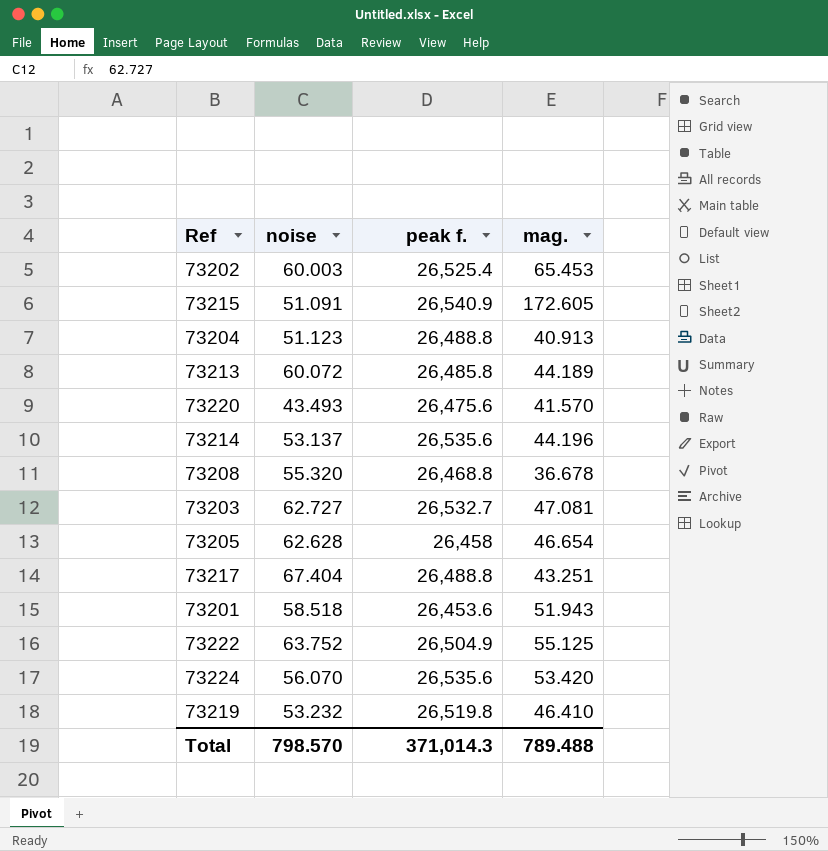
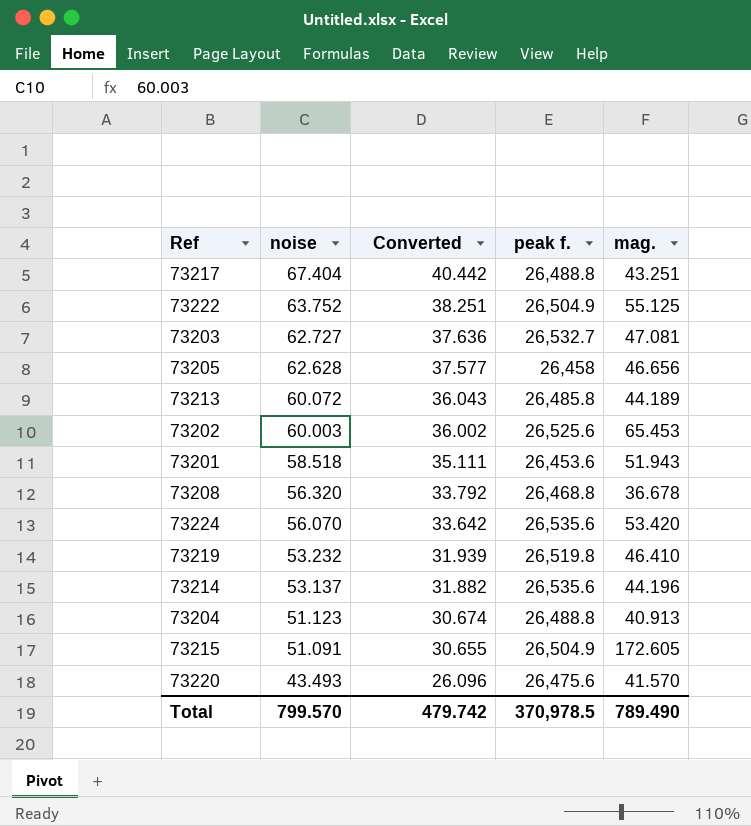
row order: none -> noise descending
column Converted | formula: none -> [noise] * 0.6
73205 | mag.: 46.654 -> 46.656
73202 | peak f.: 26,525.4 -> 26,525.6
73208 | noise: 55.320 -> 56.320
73215 | peak f.: 26,540.9 -> 26,504.9
Total | noise: 798.570 -> 799.570
Total | peak f.: 371,014.3 -> 370,978.5
Total | mag.: 789.488 -> 789.490

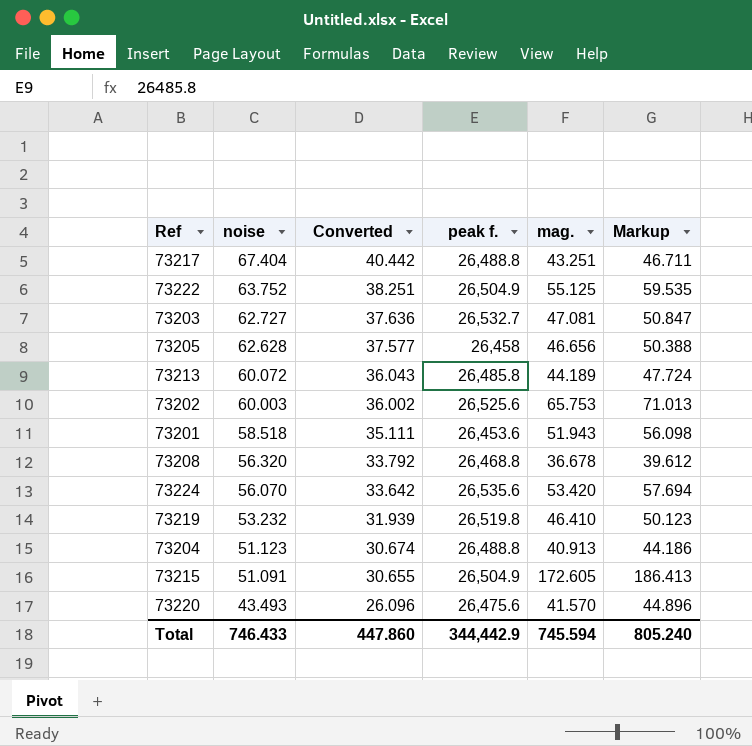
column Markup | formula: none -> [mag.] * 1.08
row 73214: 53.137 | 31.882 | 26,535.6 | 44.196 -> none
73202 | mag.: 65.453 -> 65.753
Total | noise: 799.570 -> 746.433
Total | Converted: 479.742 -> 447.860
Total | peak f.: 370,978.5 -> 344,442.9
Total | mag.: 789.490 -> 745.594

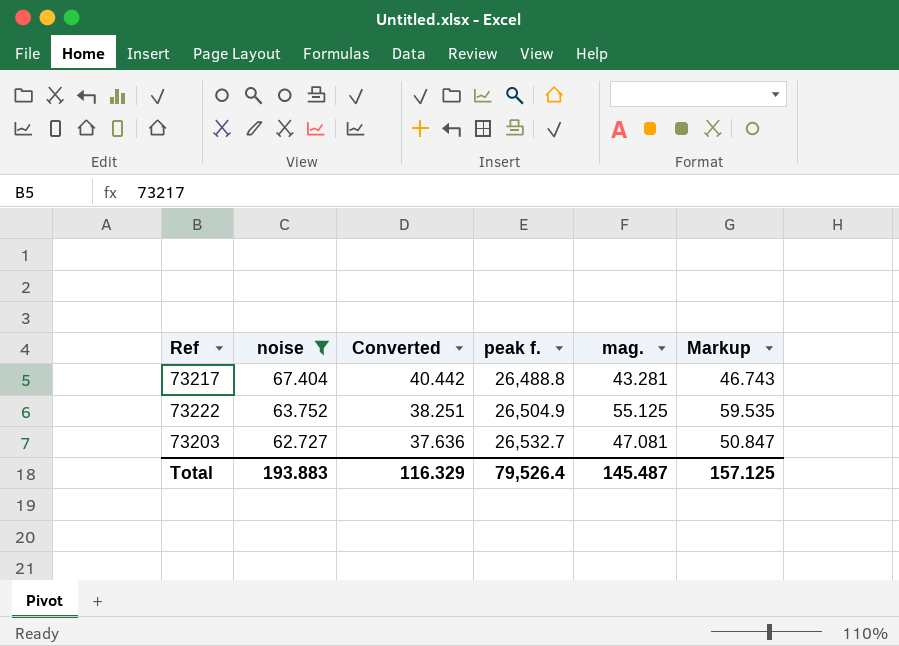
filter: none -> noise >= 62.727
73217 | mag.: 43.251 -> 43.281
73217 | Markup: 46.711 -> 46.743
Total | noise: 746.433 -> 193.883
Total | Converted: 447.860 -> 116.329
Total | peak f.: 344,442.9 -> 79,526.4
Total | mag.: 745.594 -> 145.487
Total | Markup: 805.240 -> 157.125

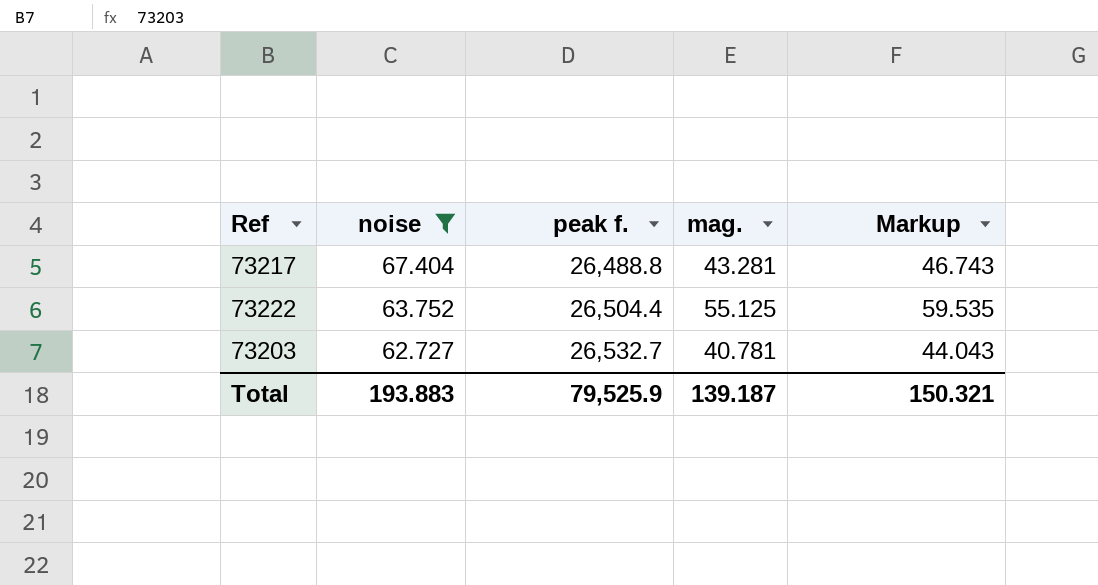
column Converted | formula: [noise] * 0.6 -> none
73222 | peak f.: 26,504.9 -> 26,504.4
73203 | mag.: 47.081 -> 40.781
73203 | Markup: 50.847 -> 44.043
Total | peak f.: 79,526.4 -> 79,525.9
Total | mag.: 145.487 -> 139.187
Total | Markup: 157.125 -> 150.321

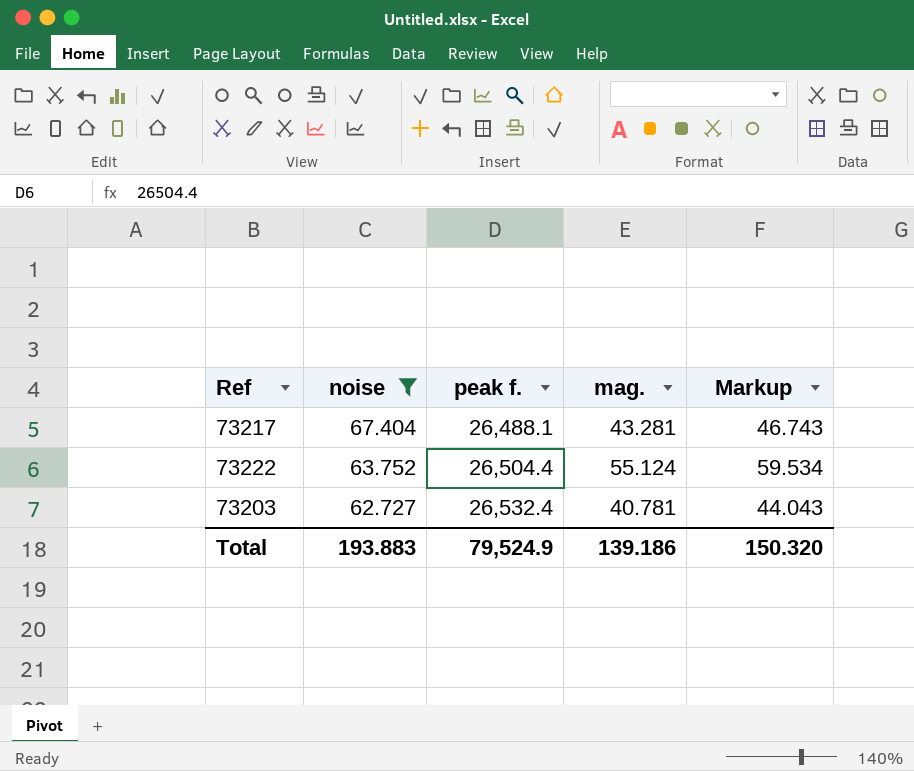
73217 | peak f.: 26,488.8 -> 26,488.1
73222 | mag.: 55.125 -> 55.124
73222 | Markup: 59.535 -> 59.534
73203 | peak f.: 26,532.7 -> 26,532.4
Total | peak f.: 79,525.9 -> 79,524.9
Total | mag.: 139.187 -> 139.186
Total | Markup: 150.321 -> 150.320

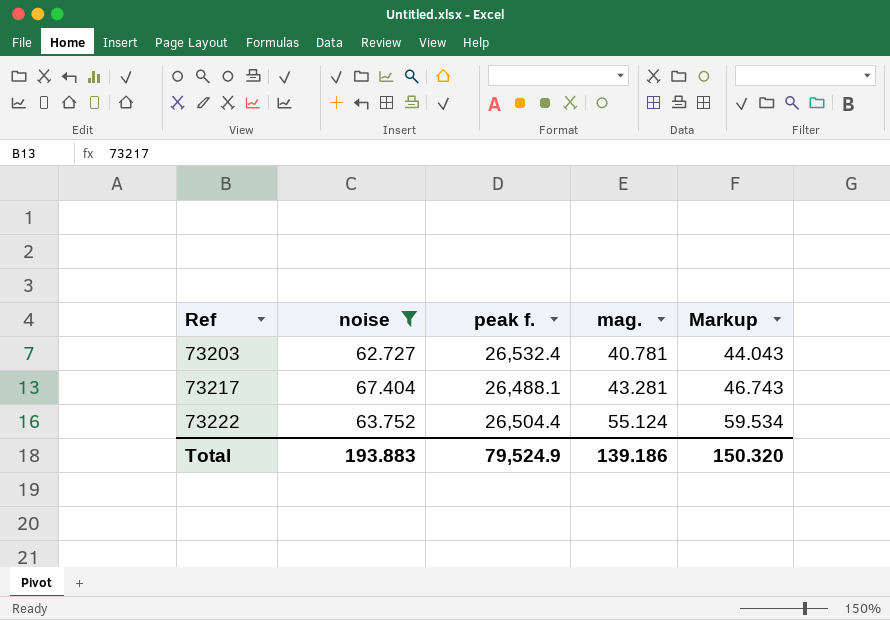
row order: noise descending -> Ref ascending

